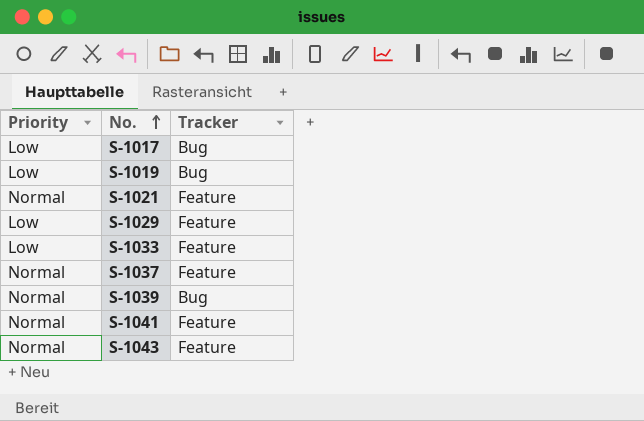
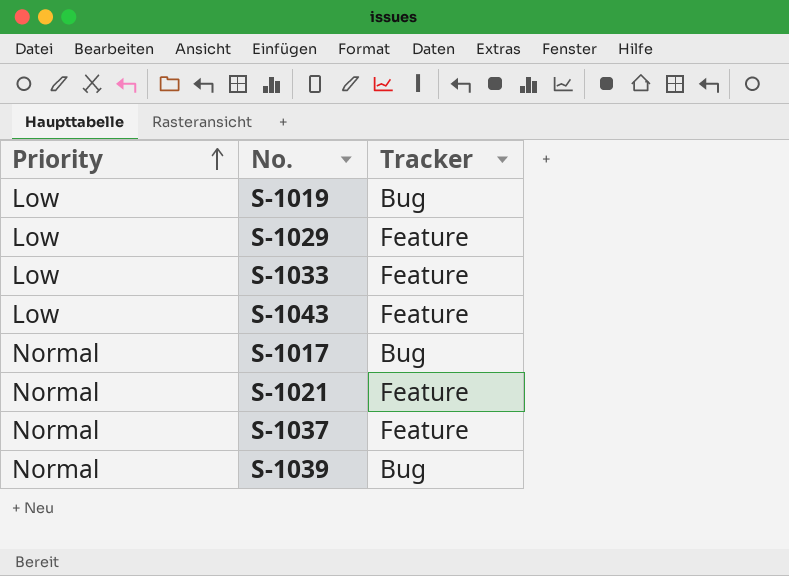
row order: No. ascending -> Priority ascending
row S-1041: Normal | Feature -> none
S-1043 | Priority: Normal -> Low
S-1017 | Priority: Low -> Normal

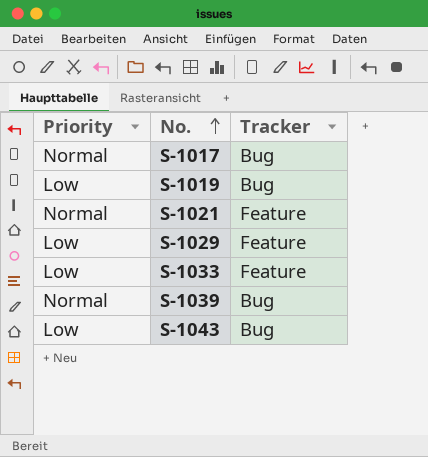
row order: Priority ascending -> No. ascending
row S-1037: Normal | Feature -> none
S-1043 | Tracker: Feature -> Bug

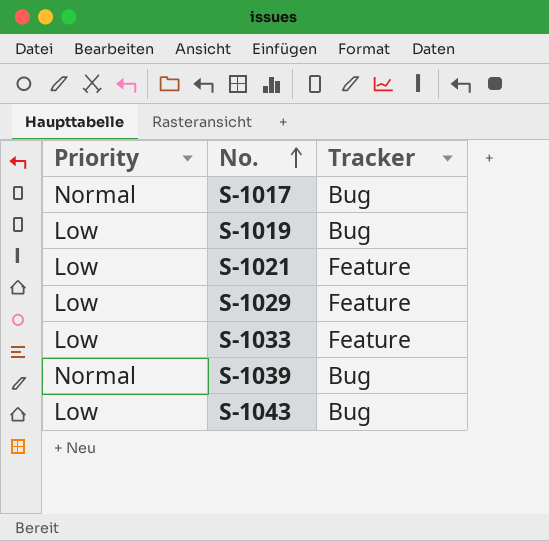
S-1021 | Priority: Normal -> Low

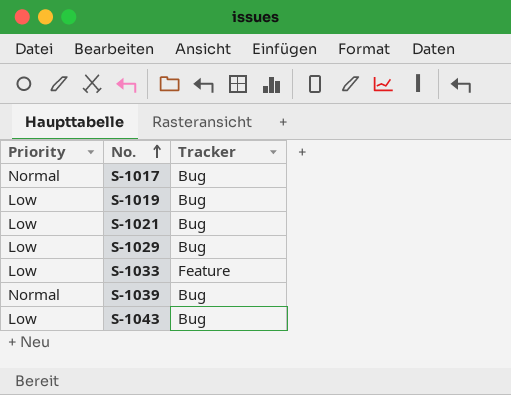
S-1021 | Tracker: Feature -> Bug
S-1029 | Tracker: Feature -> Bug

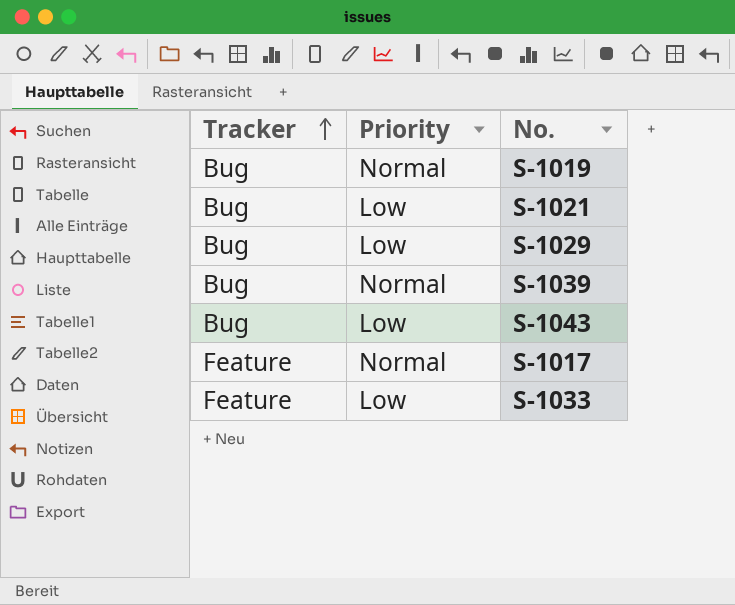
row order: No. ascending -> Tracker ascending
column Tracker | position: 3 -> 1
S-1019 | Priority: Low -> Normal
S-1017 | Tracker: Bug -> Feature

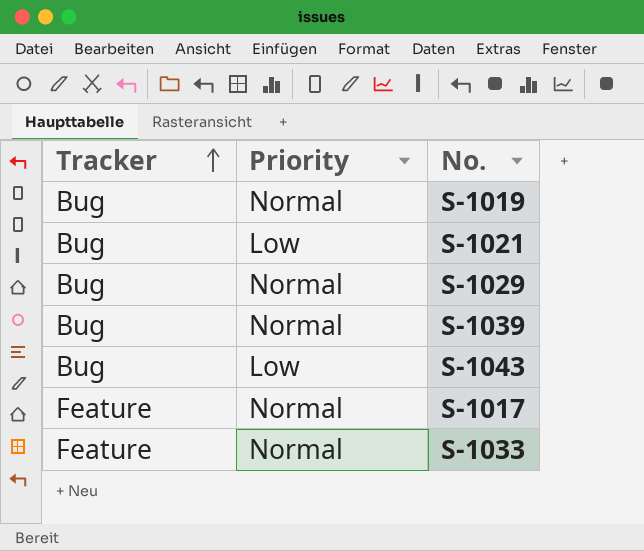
S-1029 | Priority: Low -> Normal
S-1033 | Priority: Low -> Normal

